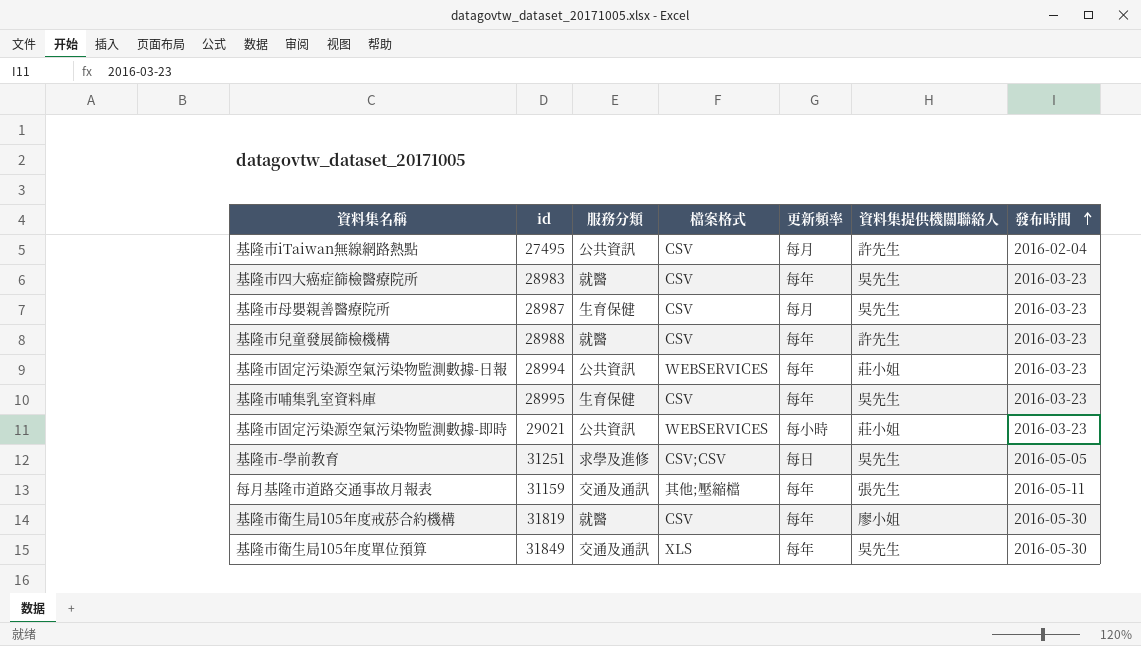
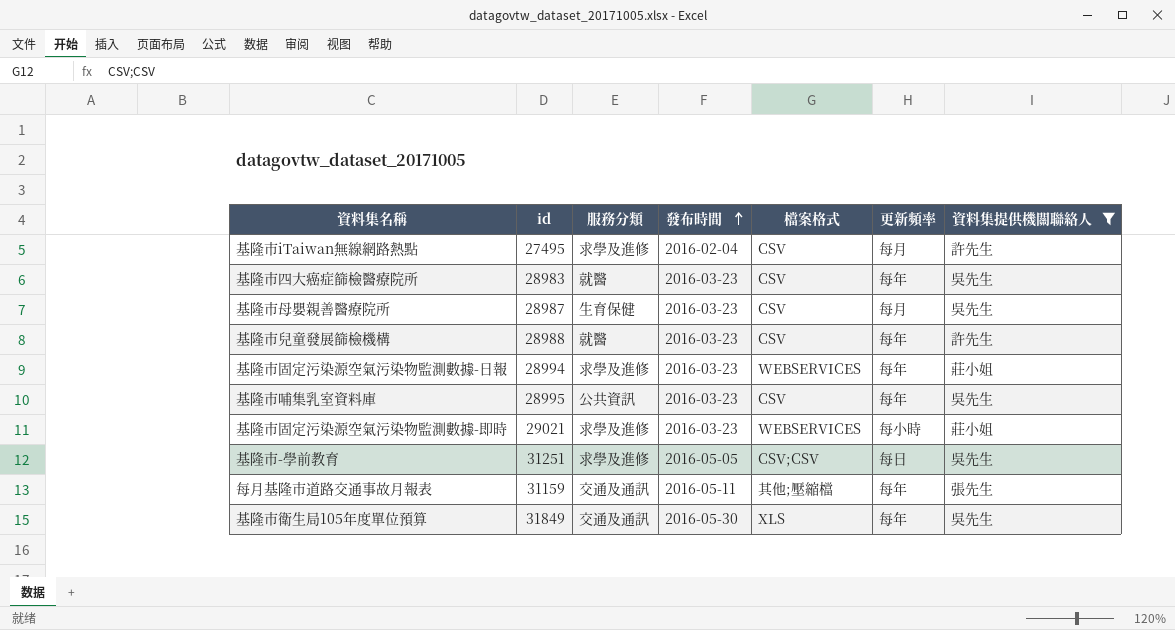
filter: none -> 資料集提供機關聯絡人 != 廖小姐
column 發布時間 | position: 7 -> 4
基隆市iTaiwan無線網路熱點 | 服務分類: 公共資訊 -> 求學及進修
基隆市固定污染源空氣污染物監測數據-日報 | 服務分類: 公共資訊 -> 求學及進修
基隆市哺集乳室資料庫 | 服務分類: 生育保健 -> 公共資訊
基隆市固定污染源空氣污染物監測數據-即時 | 服務分類: 公共資訊 -> 求學及進修

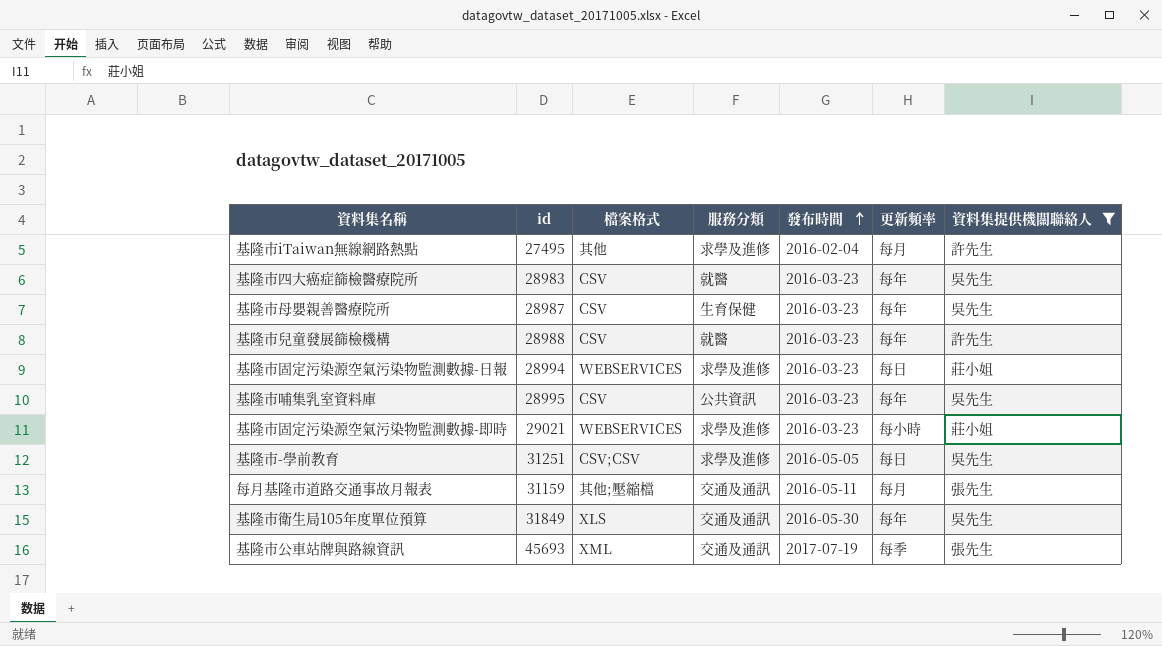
column 檔案格式 | position: 5 -> 3
基隆市iTaiwan無線網路熱點 | 檔案格式: CSV -> 其他
基隆市母嬰親善醫療院所 | 更新頻率: 每月 -> 每年
基隆市固定污染源空氣污染物監測數據-日報 | 更新頻率: 每年 -> 每日
每月基隆市道路交通事故月報表 | 更新頻率: 每年 -> 每月
row 基隆市公車站牌與路線資訊: none -> 45693 | XML | 交通及通訊 | 2017-07-19 | 每季 | 張先生

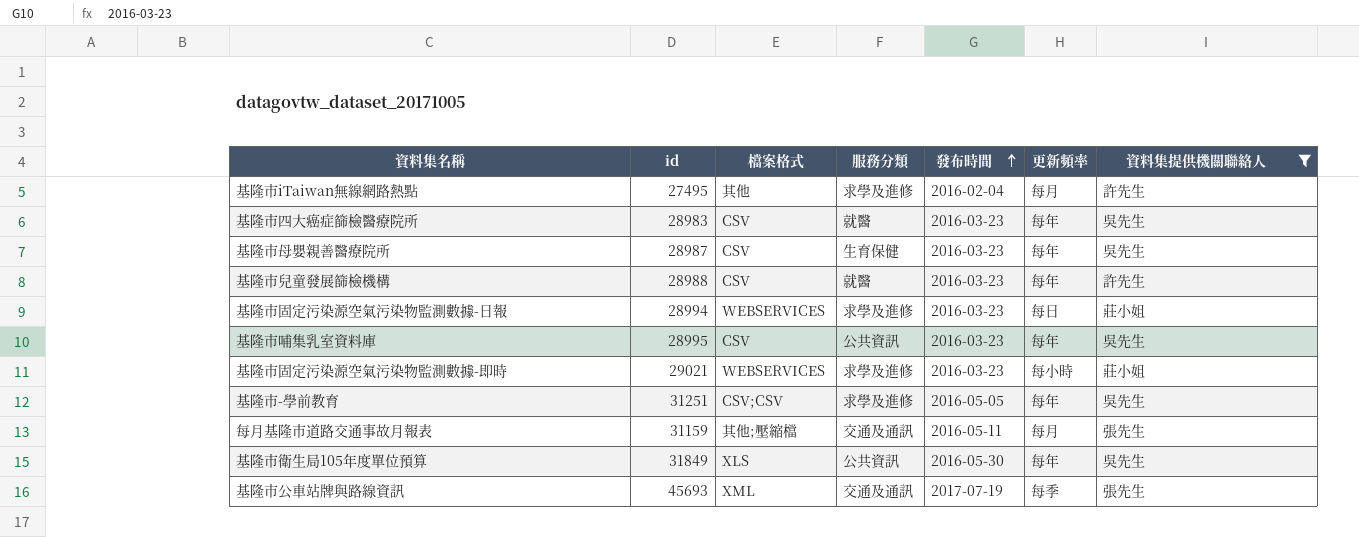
基隆市-學前教育 | 更新頻率: 每日 -> 每年
基隆市衛生局105年度單位預算 | 服務分類: 交通及通訊 -> 公共資訊

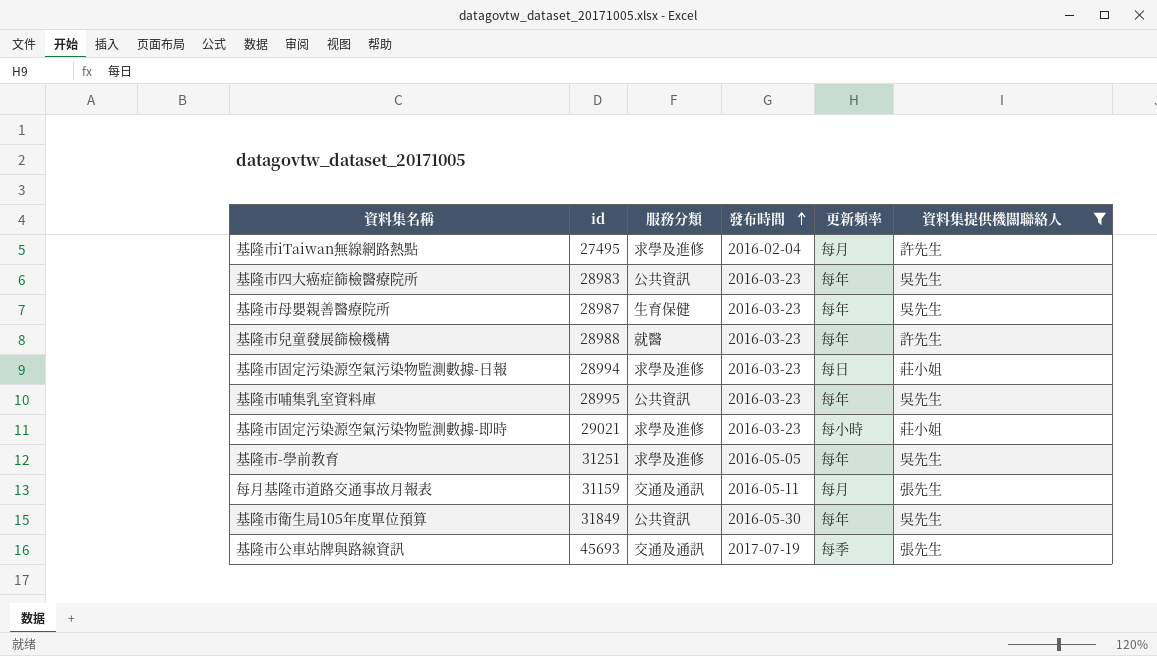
column 檔案格式 | position: 3 -> none
基隆市四大癌症篩檢醫療院所 | 服務分類: 就醫 -> 公共資訊

